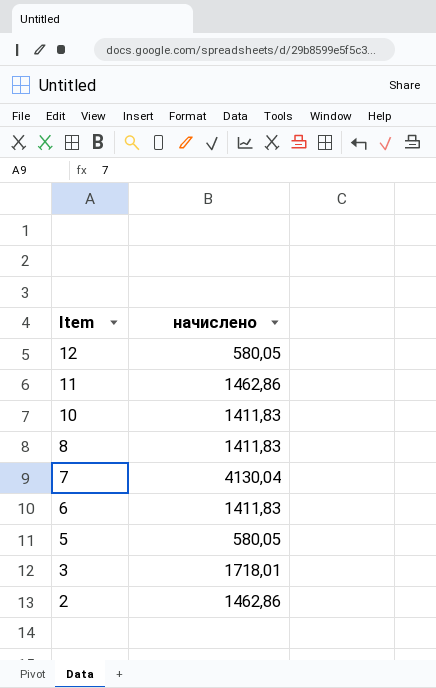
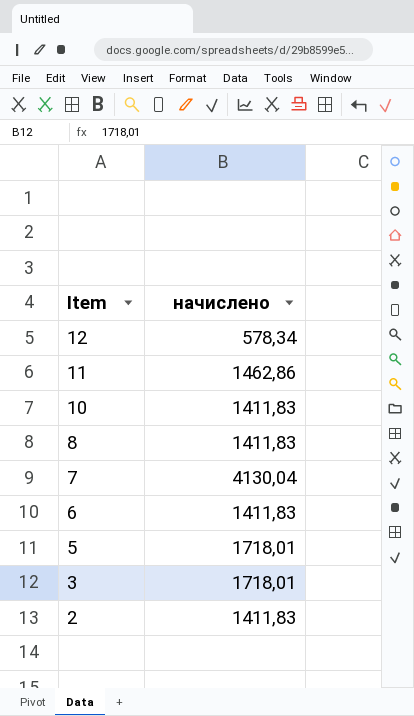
12 | начислено: 580,05 -> 578,34
5 | начислено: 580,05 -> 1718,01
2 | начислено: 1462,86 -> 1411,83

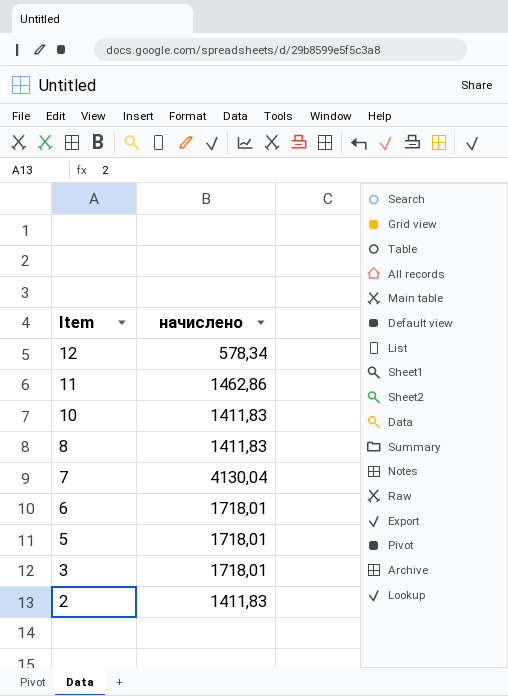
6 | начислено: 1411,83 -> 1718,01

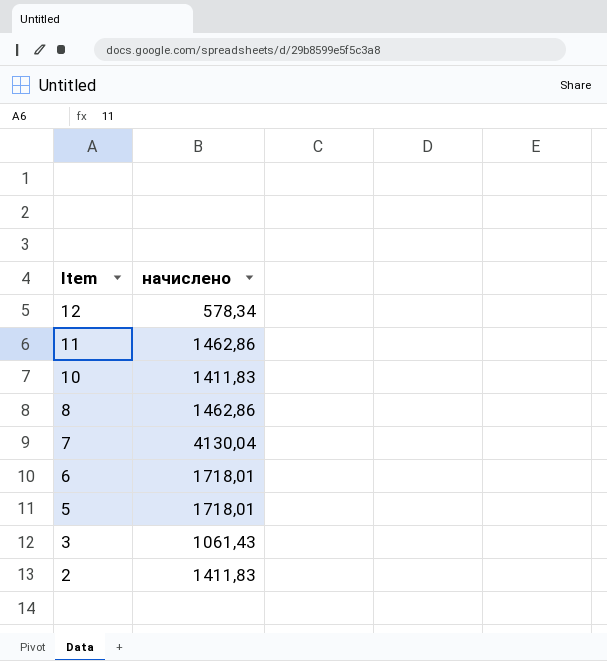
8 | начислено: 1411,83 -> 1462,86
3 | начислено: 1718,01 -> 1061,43

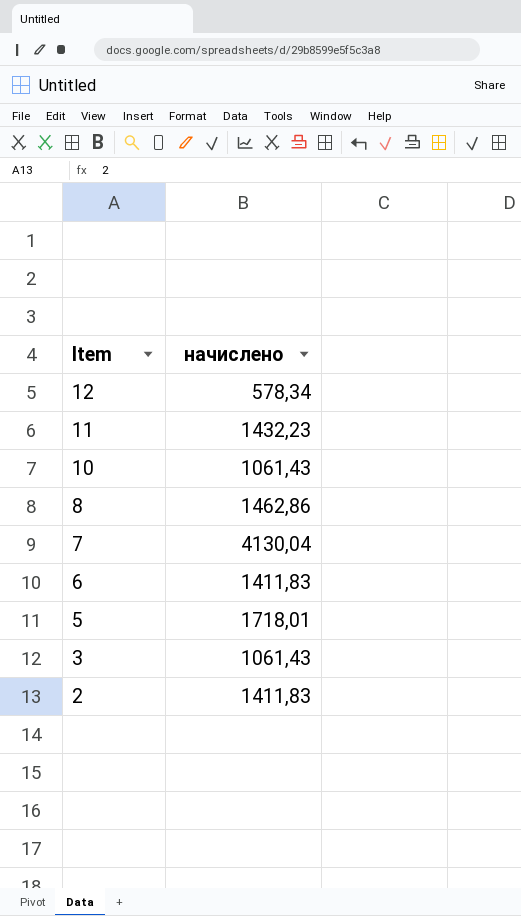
11 | начислено: 1462,86 -> 1432,23
10 | начислено: 1411,83 -> 1061,43
6 | начислено: 1718,01 -> 1411,83

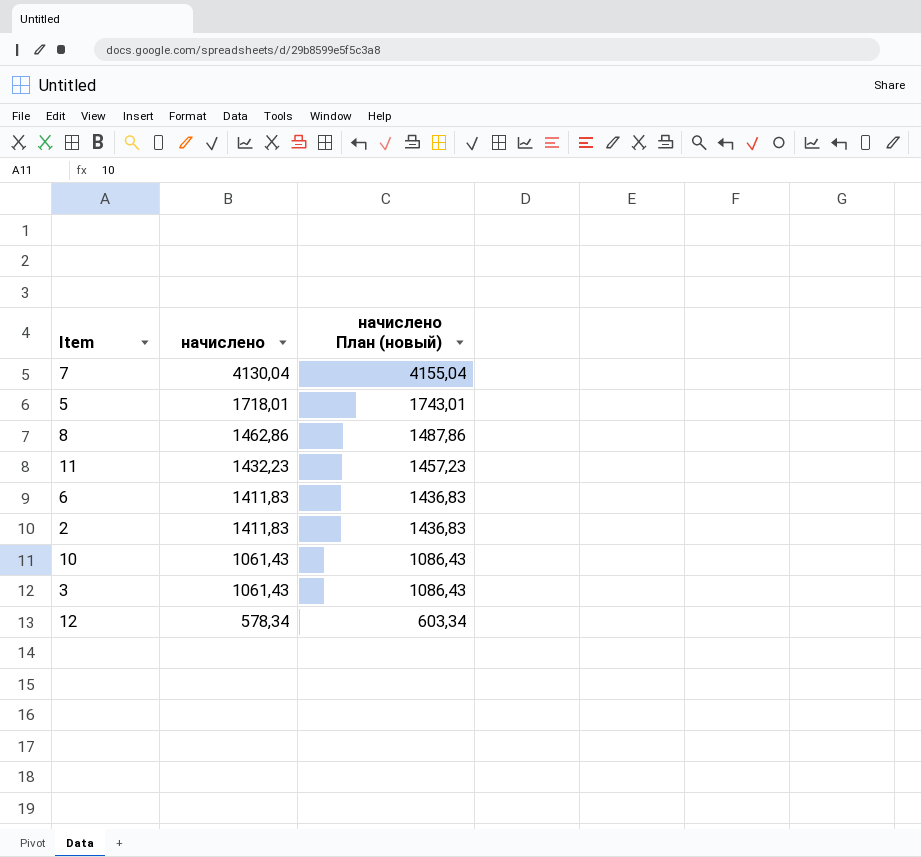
row order: Item descending -> начислено descending
column начислено План (новый) | formula: none -> [начислено] + 25

